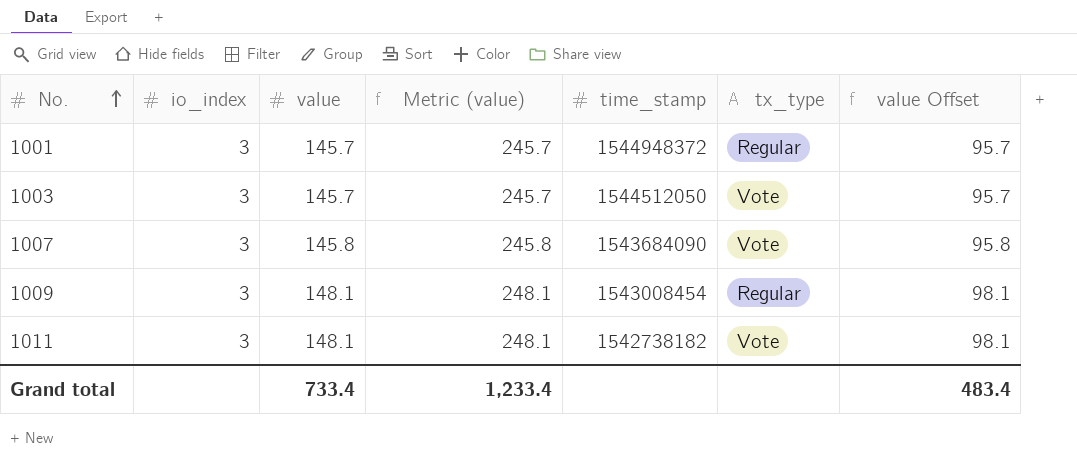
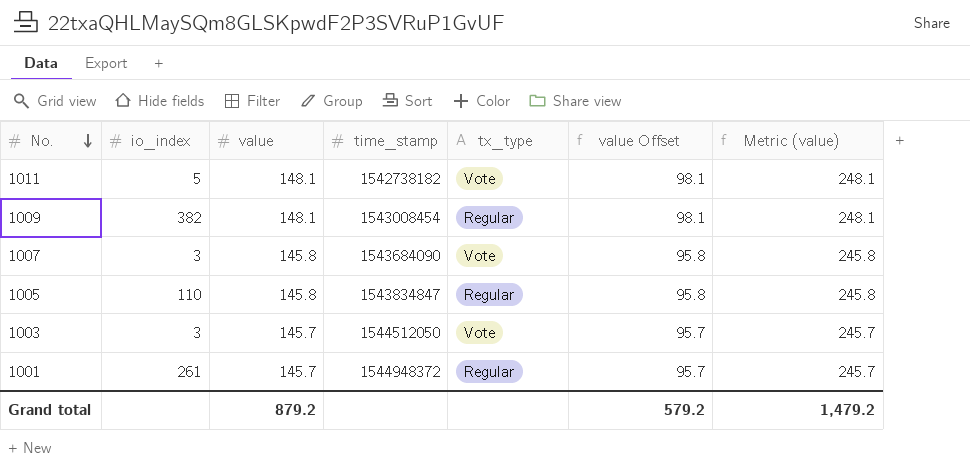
row order: No. ascending -> No. descending
column Metric (value) | position: 4 -> 7
1011 | io_index: 3 -> 5
1009 | io_index: 3 -> 382
row 1005: none -> 110 | 145.8 | 1543834847 | Regular | 95.8 | 245.8
1001 | io_index: 3 -> 261
Grand total | value: 733.4 -> 879.2
Grand total | value Offset: 483.4 -> 579.2
Grand total | Metric (value): 1,233.4 -> 1,479.2

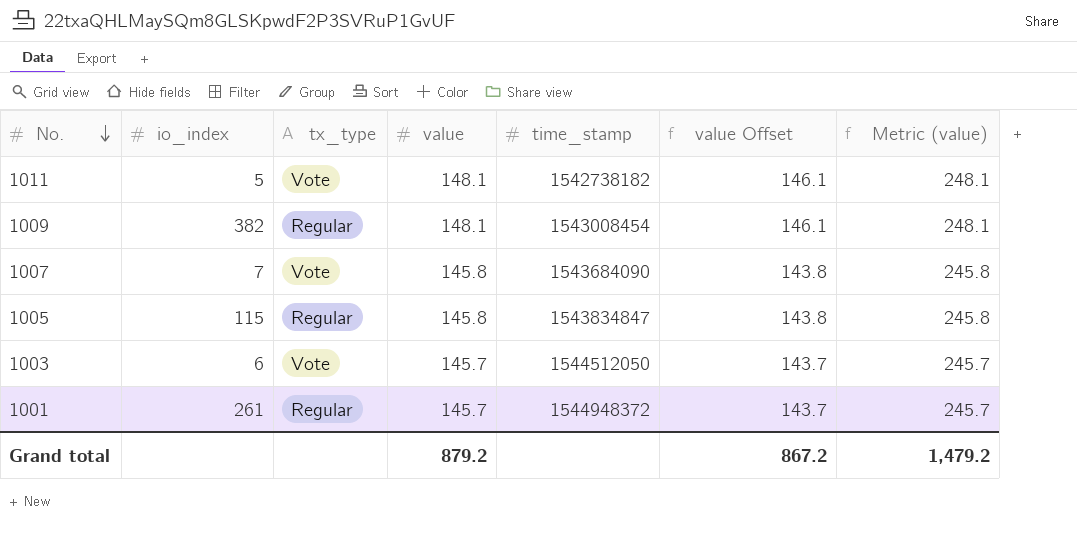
column tx_type | position: 5 -> 3
column value Offset | formula: [value] - 50 -> [value] - 2
1007 | io_index: 3 -> 7
1005 | io_index: 110 -> 115
1003 | io_index: 3 -> 6
Grand total | value Offset: 579.2 -> 867.2

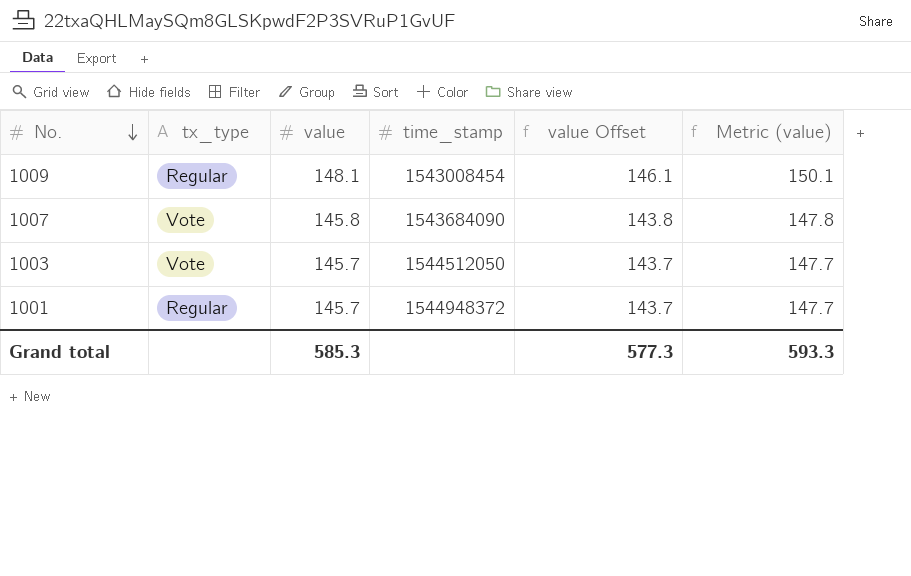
column io_index | position: 2 -> none
column Metric (value) | formula: [value] + 100 -> [value] + 2
row 1011: 5 | Vote | 148.1 | 1542738182 | 146.1 | 248.1 -> none
row 1005: 115 | Regular | 145.8 | 1543834847 | 143.8 | 245.8 -> none
Grand total | value: 879.2 -> 585.3
Grand total | value Offset: 867.2 -> 577.3
Grand total | Metric (value): 1,479.2 -> 593.3

